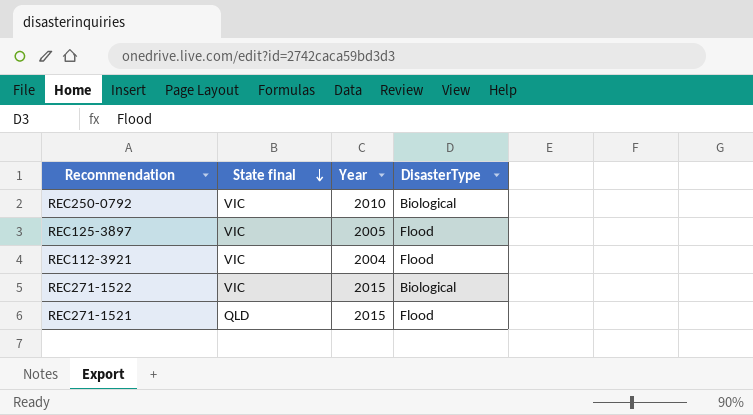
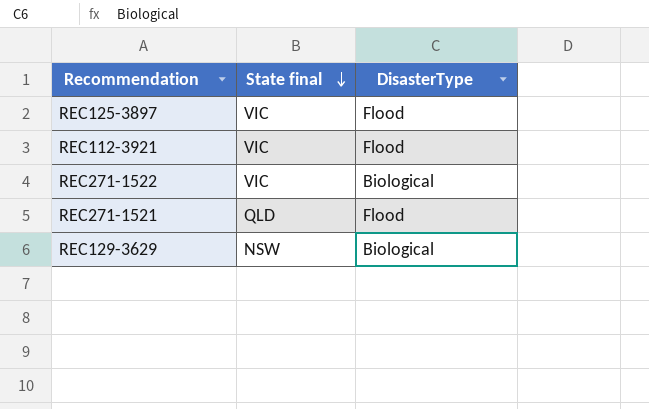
column Year | position: 3 -> none
row REC250-0792: VIC | 2010 | Biological -> none
row REC129-3629: none -> NSW | Biological

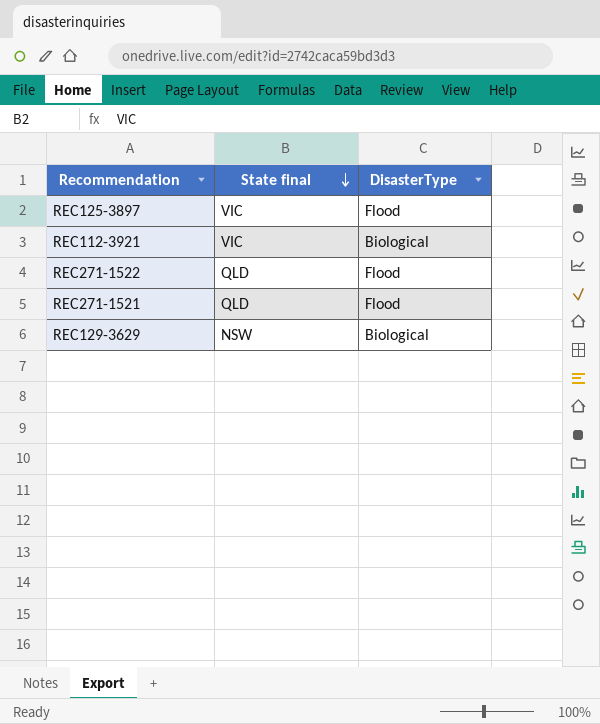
REC112-3921 | DisasterType: Flood -> Biological
REC271-1522 | State final: VIC -> QLD
REC271-1522 | DisasterType: Biological -> Flood

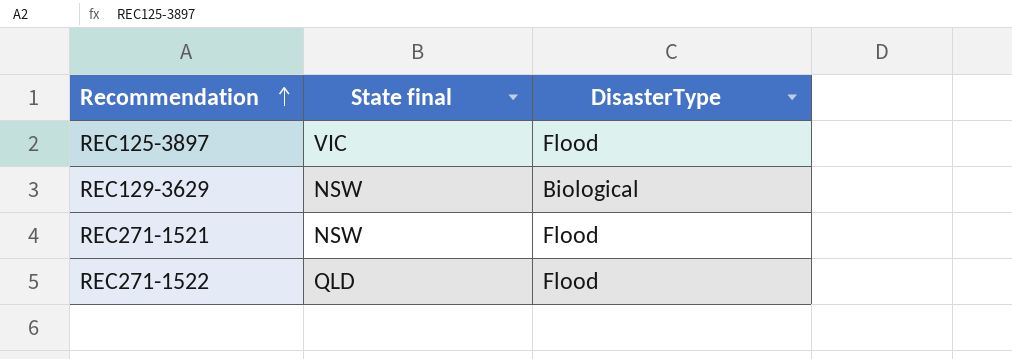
row order: State final descending -> Recommendation ascending
row REC112-3921: VIC | Biological -> none
REC271-1521 | State final: QLD -> NSW

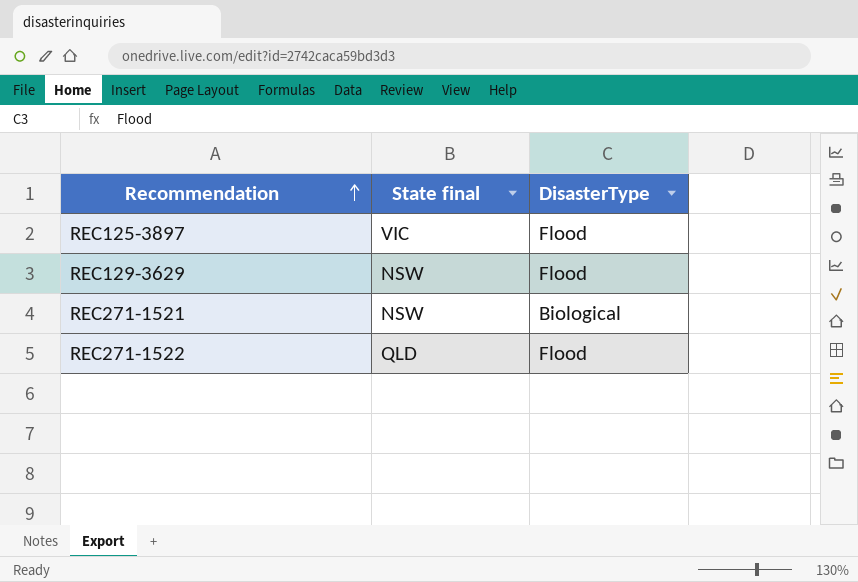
REC129-3629 | DisasterType: Biological -> Flood
REC271-1521 | DisasterType: Flood -> Biological

